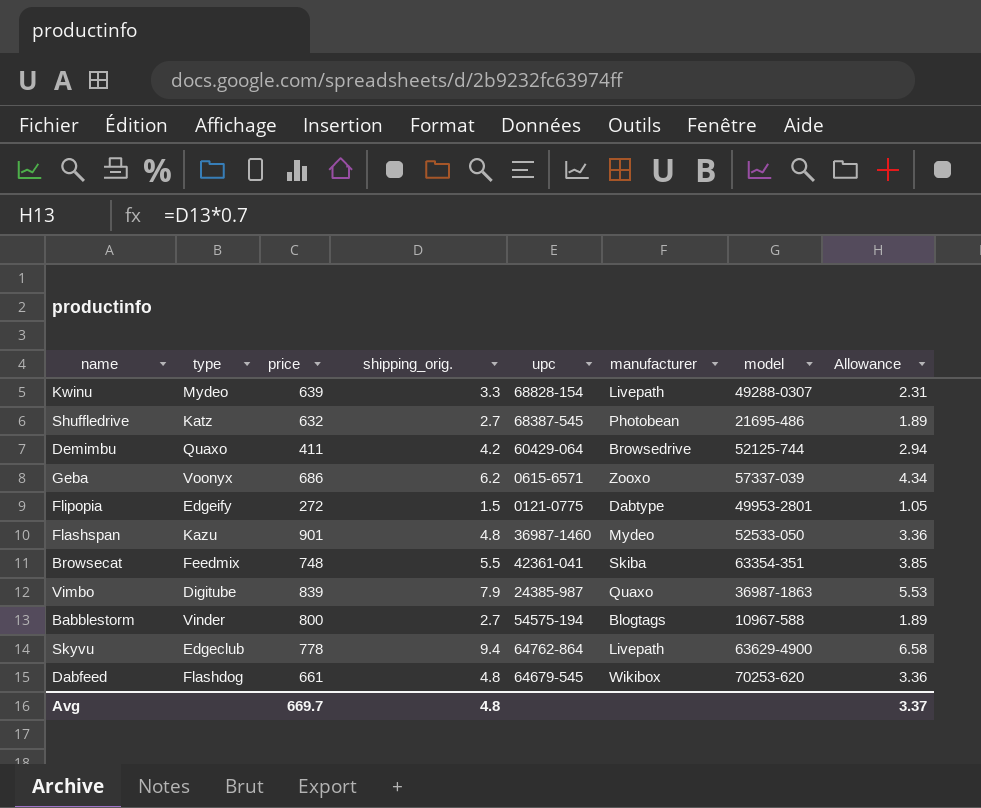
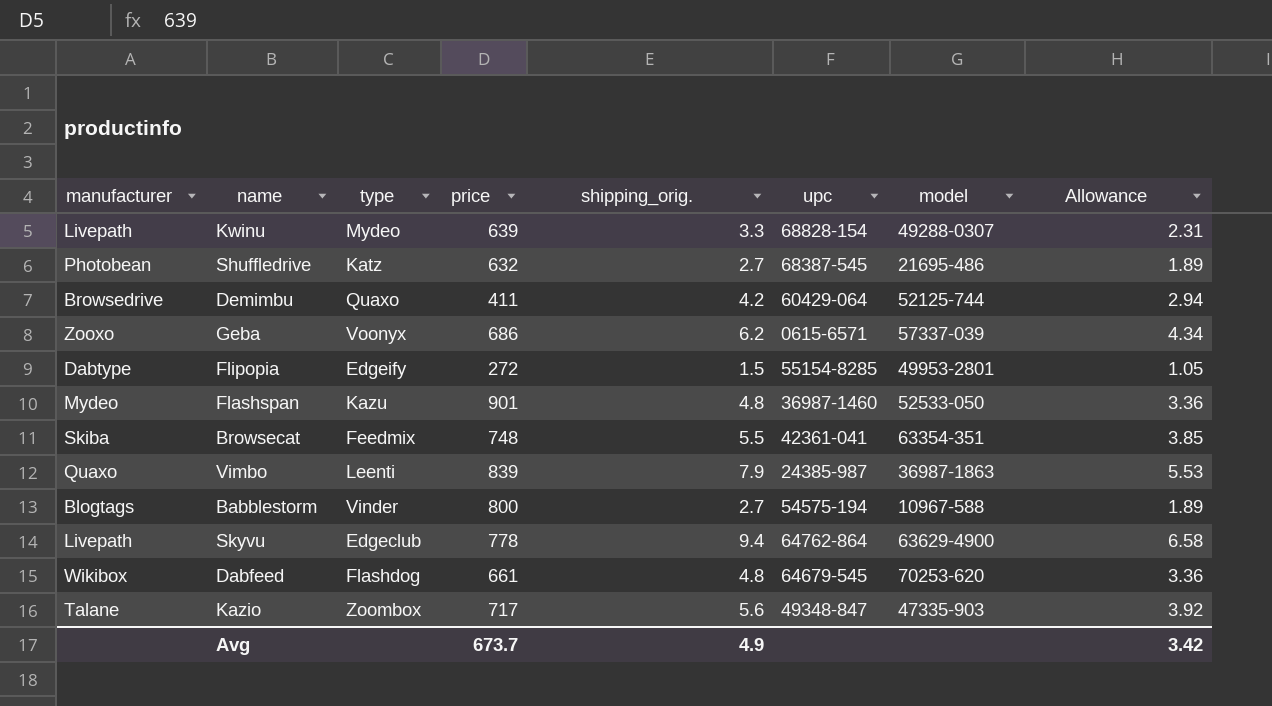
column manufacturer | position: 6 -> 1
Flipopia | upc: 0121-0775 -> 55154-8285
Vimbo | type: Digitube -> Leenti
row Kazio: none -> Talane | Zoombox | 717 | 5.6 | 49348-847 | 47335-903 | 3.92
Avg | price: 669.7 -> 673.7
Avg | shipping_orig.: 4.8 -> 4.9
Avg | Allowance: 3.37 -> 3.42

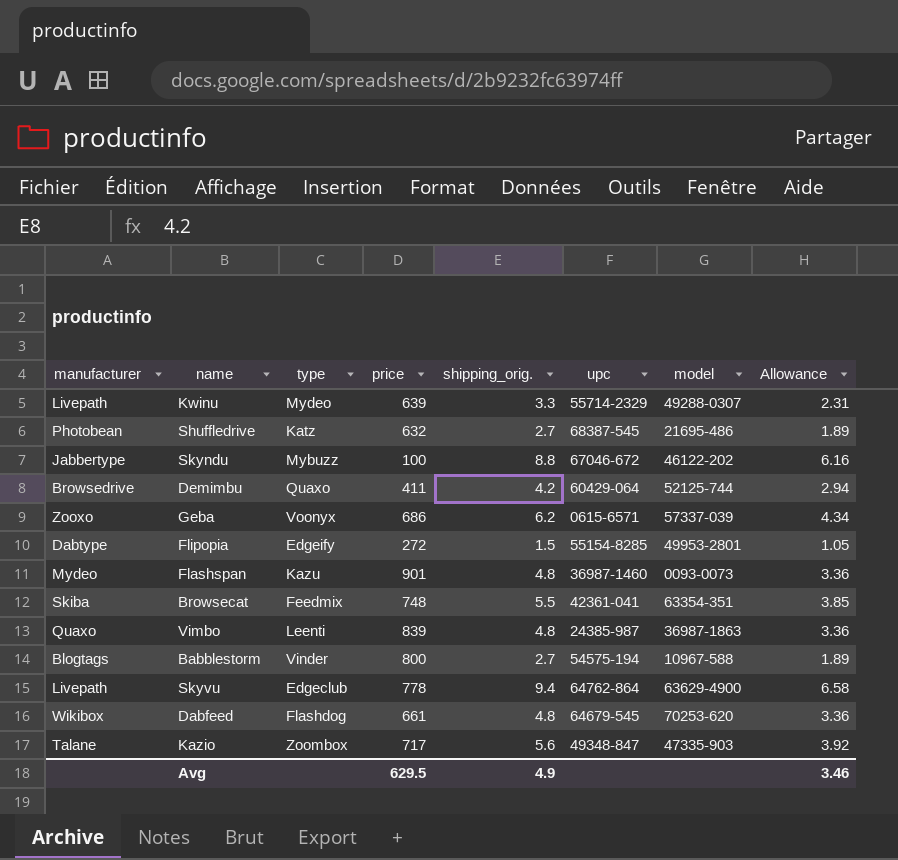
Kwinu | upc: 68828-154 -> 55714-2329
row Skyndu: none -> Jabbertype | Mybuzz | 100 | 8.8 | 67046-672 | 46122-202 | 6.16
Flashspan | model: 52533-050 -> 0093-0073
Vimbo | shipping_orig.: 7.9 -> 4.8
Vimbo | Allowance: 5.53 -> 3.36
Avg | price: 673.7 -> 629.5
Avg | Allowance: 3.42 -> 3.46

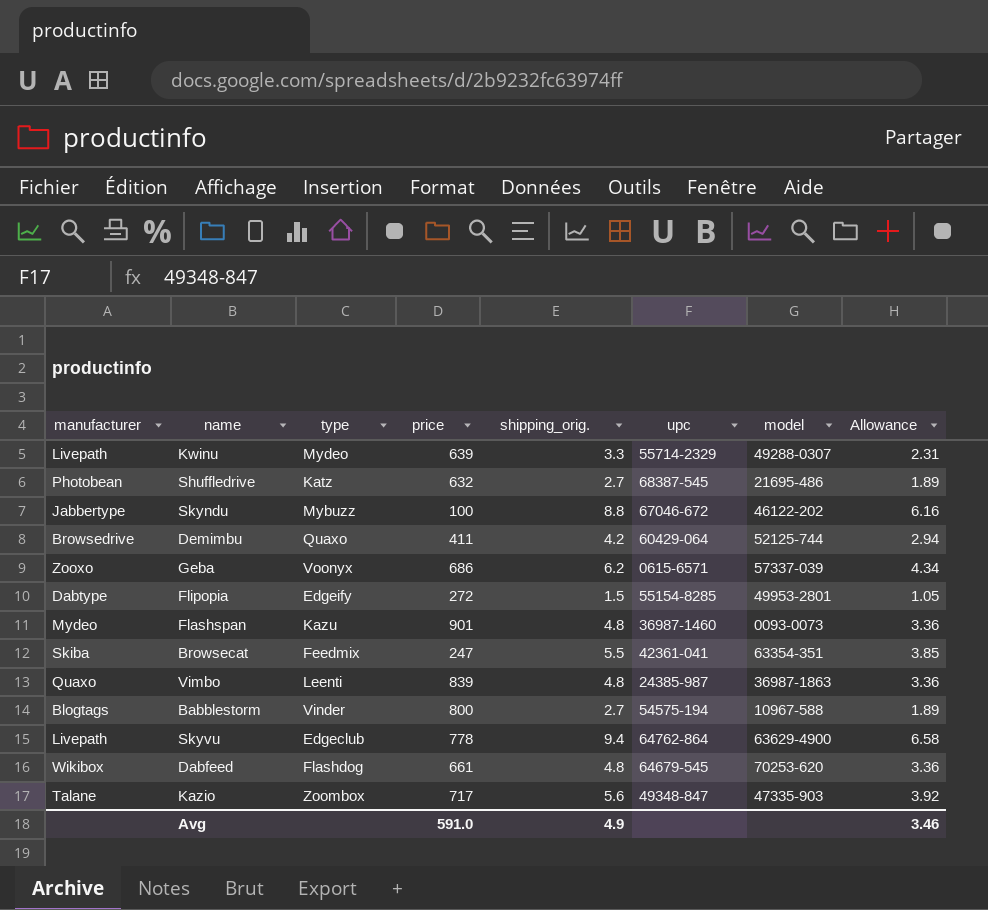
Browsecat | price: 748 -> 247
Avg | price: 629.5 -> 591.0

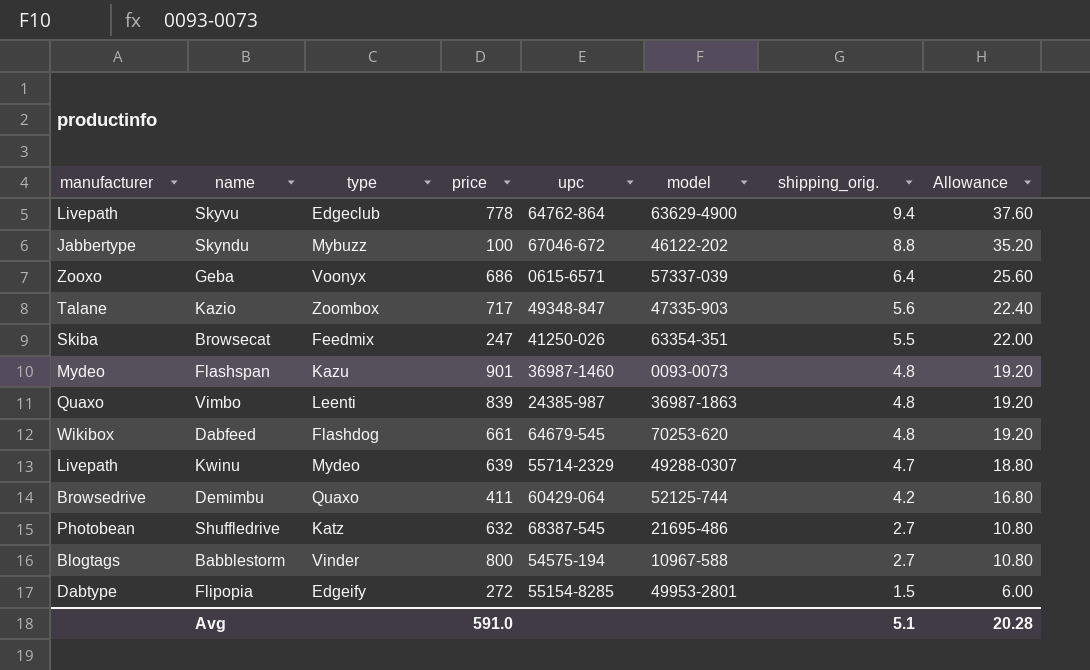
row order: none -> shipping_orig. descending
column shipping_orig. | position: 5 -> 7
column Allowance | formula: [shipping_orig.] * 0.7 -> [shipping_orig.] * 4
Geba | shipping_orig.: 6.2 -> 6.4
Browsecat | upc: 42361-041 -> 41250-026
Kwinu | shipping_orig.: 3.3 -> 4.7
Avg | shipping_orig.: 4.9 -> 5.1
Avg | Allowance: 3.46 -> 20.28

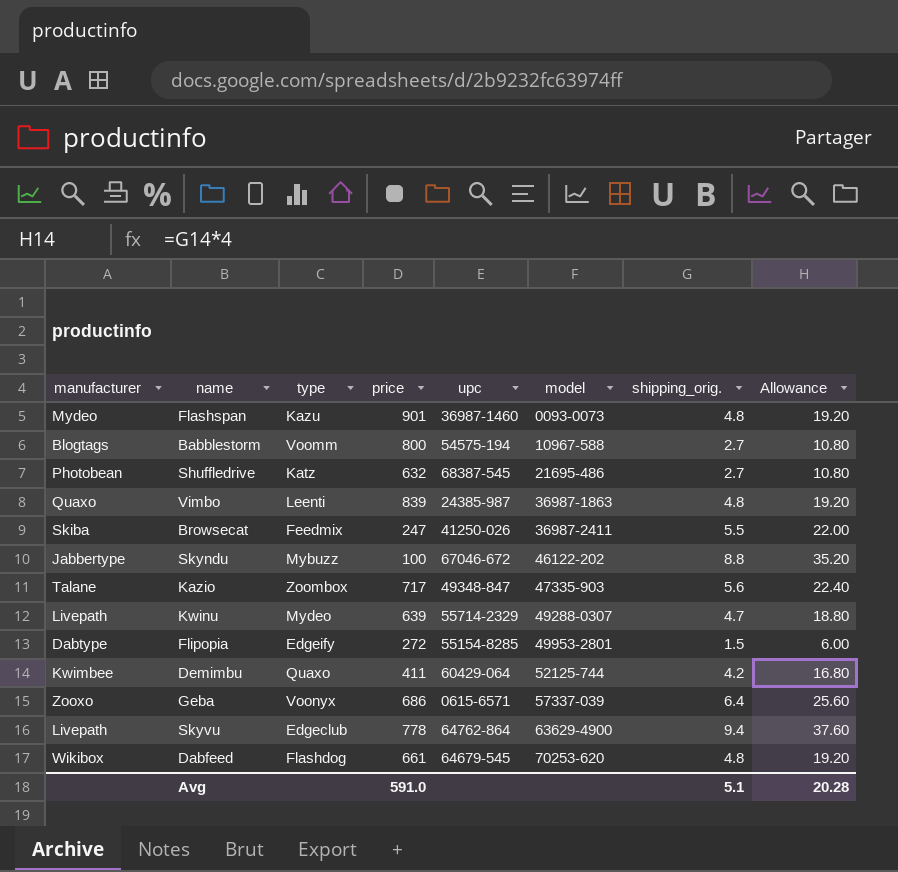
row order: shipping_orig. descending -> model ascending
Babblestorm | type: Vinder -> Voomm
Browsecat | model: 63354-351 -> 36987-2411
Demimbu | manufacturer: Browsedrive -> Kwimbee

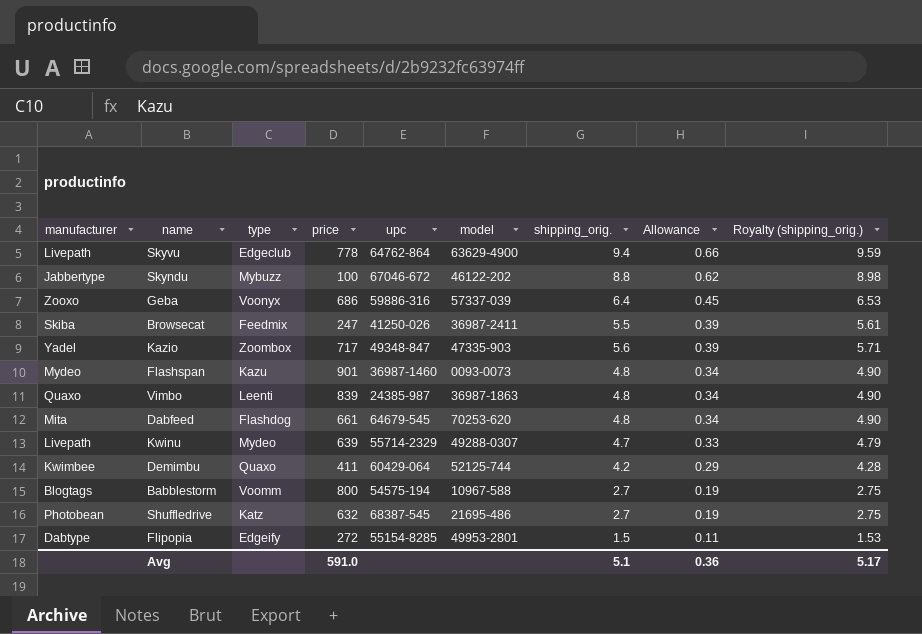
row order: model ascending -> Allowance descending
column Allowance | formula: [shipping_orig.] * 4 -> [shipping_orig.] * 0.07
column Royalty (shipping_orig.) | formula: none -> [shipping_orig.] * 1.02
Geba | upc: 0615-6571 -> 59886-316
Kazio | manufacturer: Talane -> Yadel
Dabfeed | manufacturer: Wikibox -> Mita
Avg | Allowance: 20.28 -> 0.36

